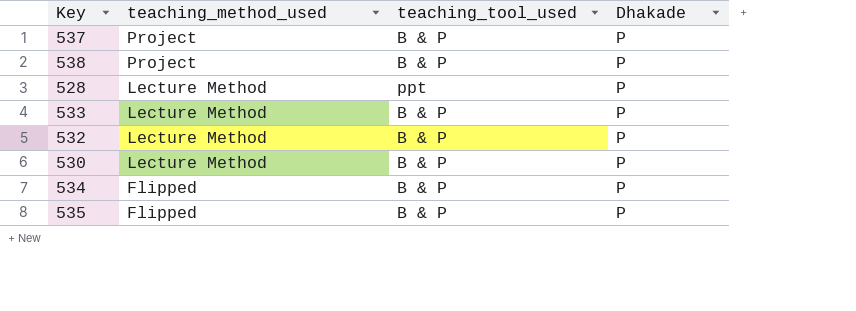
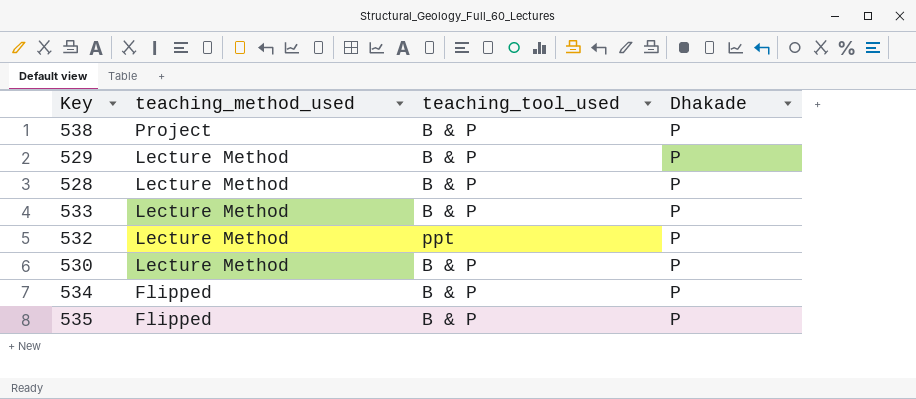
row 537: Project | B & P | P -> none
row 529: none -> Lecture Method | B & P | P
528 | teaching_tool_used: ppt -> B & P
532 | teaching_tool_used: B & P -> ppt

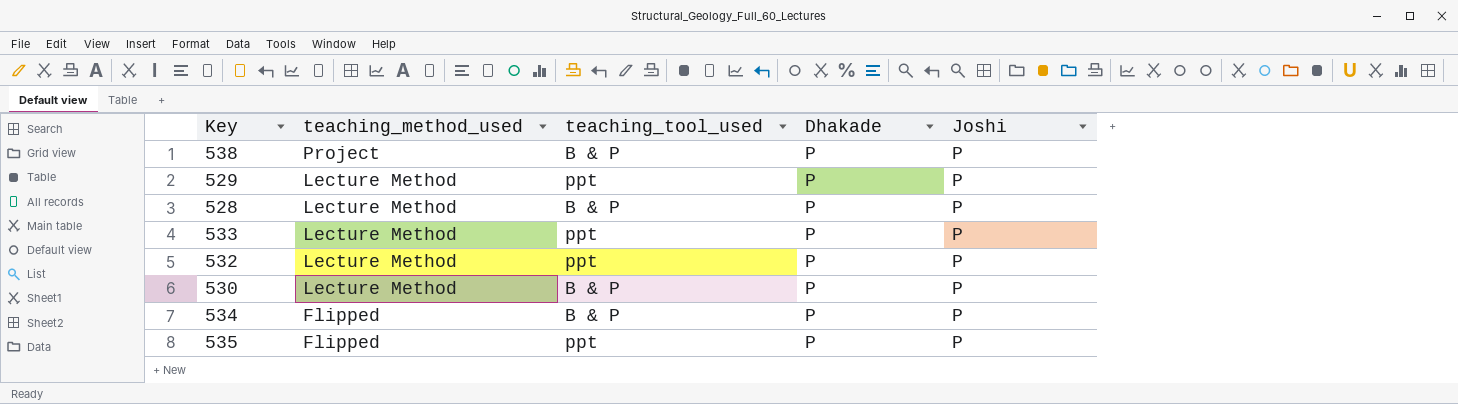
column Joshi | position: none -> 5
529 | teaching_tool_used: B & P -> ppt
533 | teaching_tool_used: B & P -> ppt
535 | teaching_tool_used: B & P -> ppt

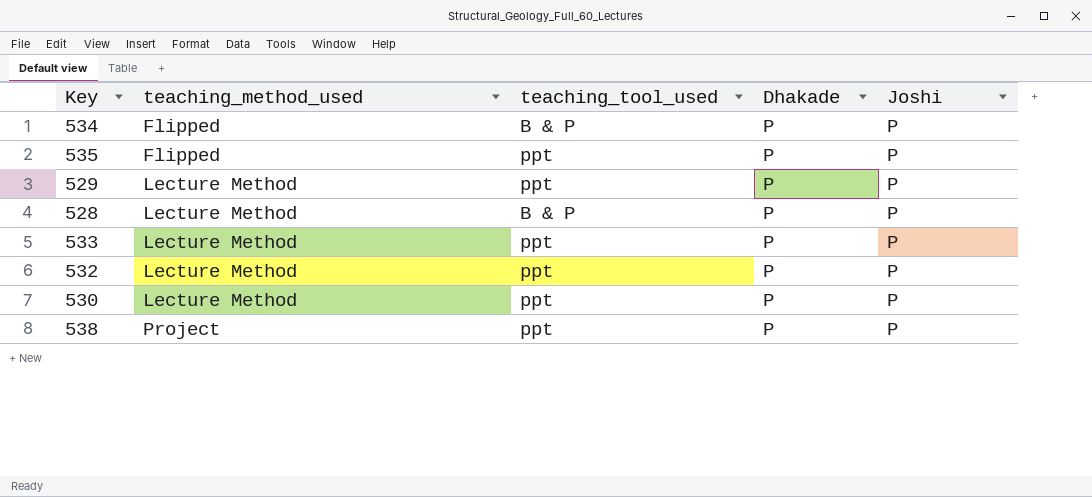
row order: teaching_method_used descending -> teaching_method_used ascending
530 | teaching_tool_used: B & P -> ppt
538 | teaching_tool_used: B & P -> ppt

